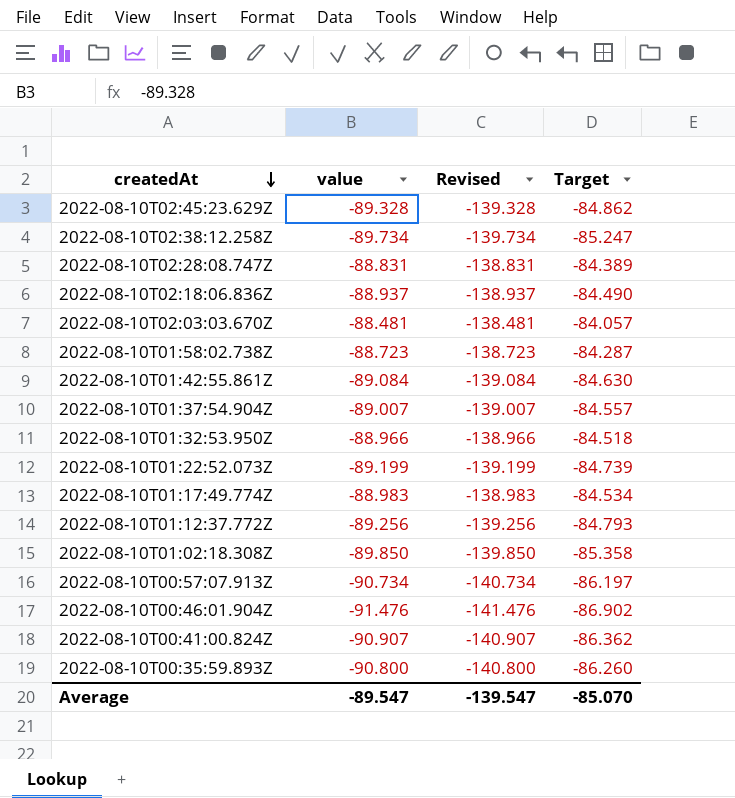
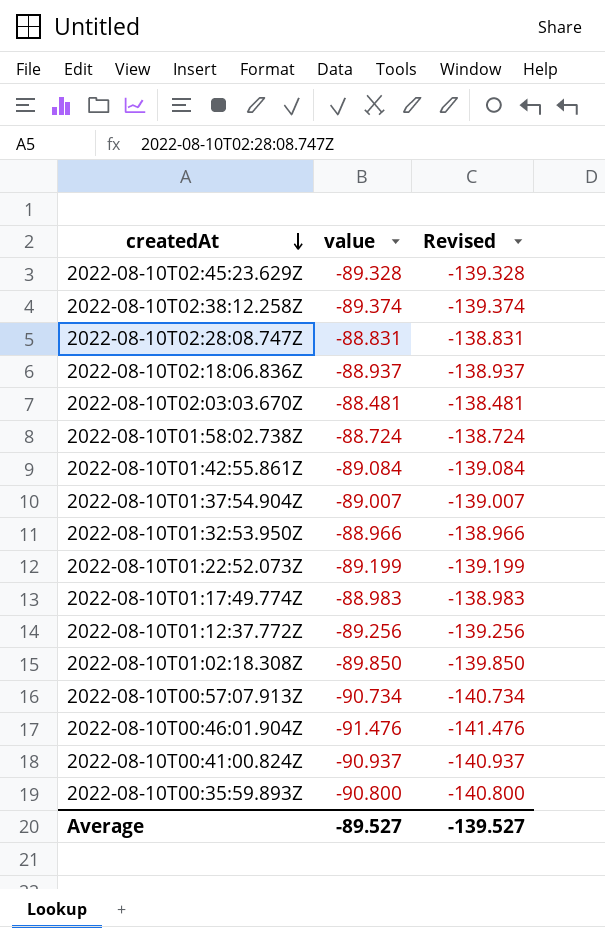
column Target | formula: [value] * 0.95 -> none
2022-08-10T02:38:12.258Z | value: -89.734 -> -89.374
2022-08-10T02:38:12.258Z | Revised: -139.734 -> -139.374
2022-08-10T01:58:02.738Z | value: -88.723 -> -88.724
2022-08-10T01:58:02.738Z | Revised: -138.723 -> -138.724
2022-08-10T00:41:00.824Z | value: -90.907 -> -90.937
2022-08-10T00:41:00.824Z | Revised: -140.907 -> -140.937
Average | value: -89.547 -> -89.527
Average | Revised: -139.547 -> -139.527

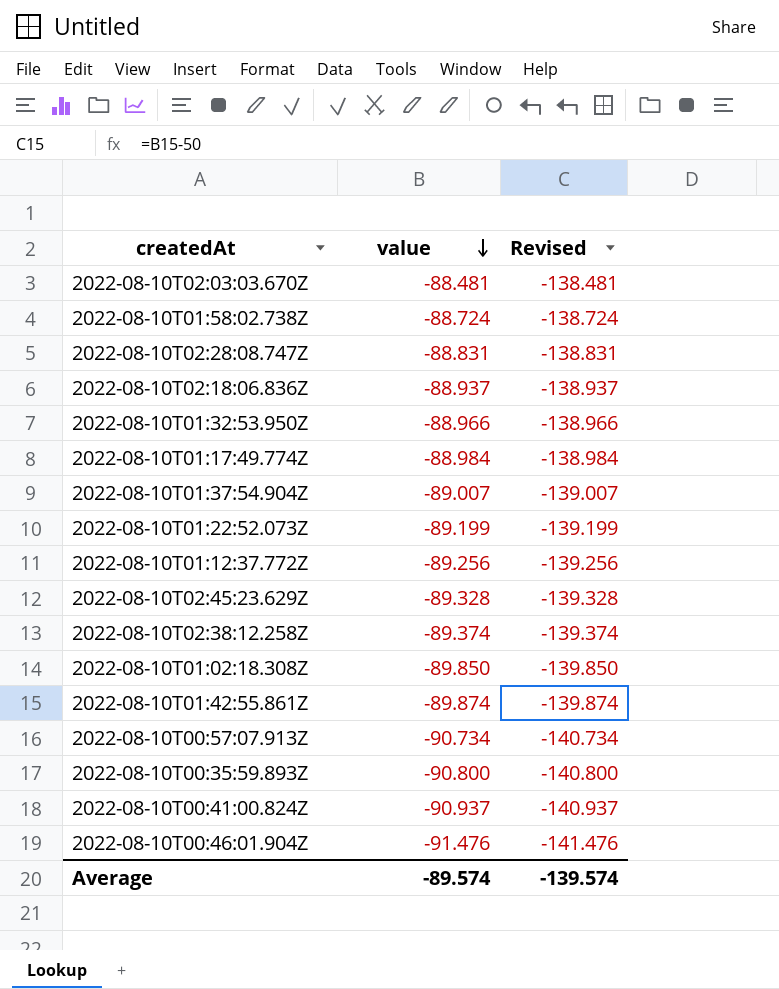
row order: createdAt descending -> value descending
2022-08-10T01:17:49.774Z | value: -88.983 -> -88.984
2022-08-10T01:17:49.774Z | Revised: -138.983 -> -138.984
2022-08-10T01:42:55.861Z | value: -89.084 -> -89.874
2022-08-10T01:42:55.861Z | Revised: -139.084 -> -139.874
Average | value: -89.527 -> -89.574
Average | Revised: -139.527 -> -139.574

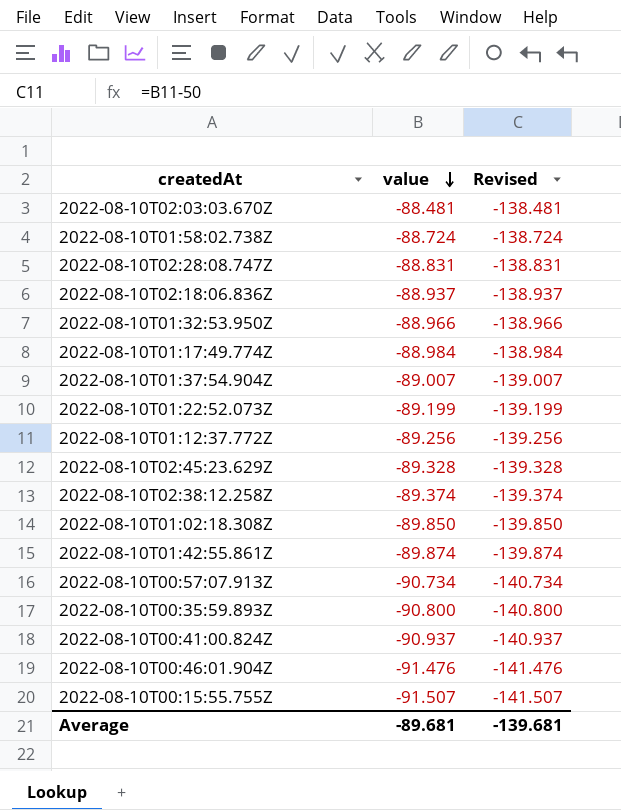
row 2022-08-10T00:15:55.755Z: none -> -91.507 | -141.507
Average | value: -89.574 -> -89.681
Average | Revised: -139.574 -> -139.681

